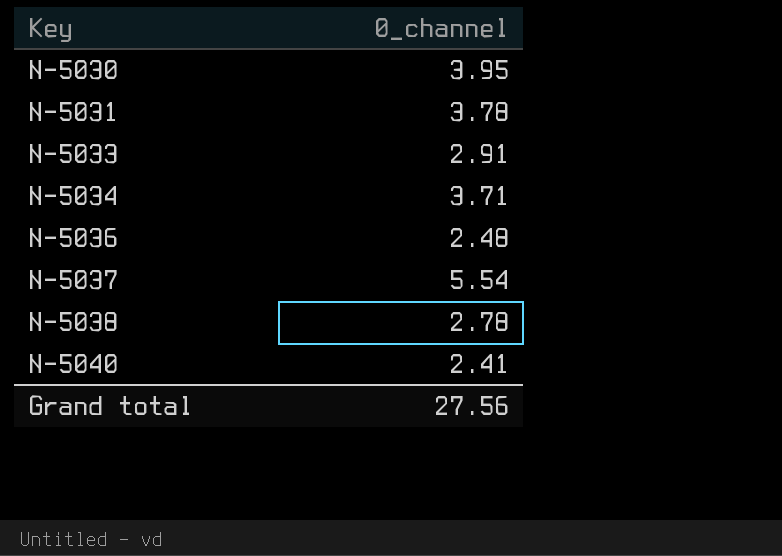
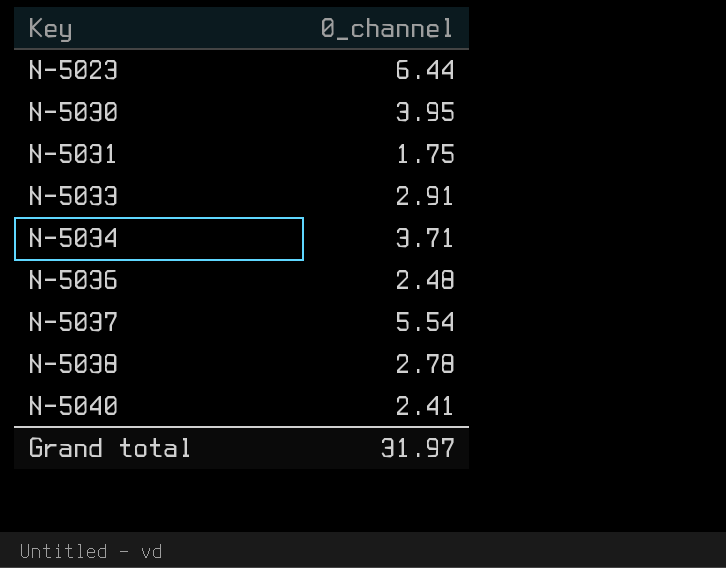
row N-5023: none -> 6.44
N-5031 | 0_channel: 3.78 -> 1.75
Grand total | 0_channel: 27.56 -> 31.97

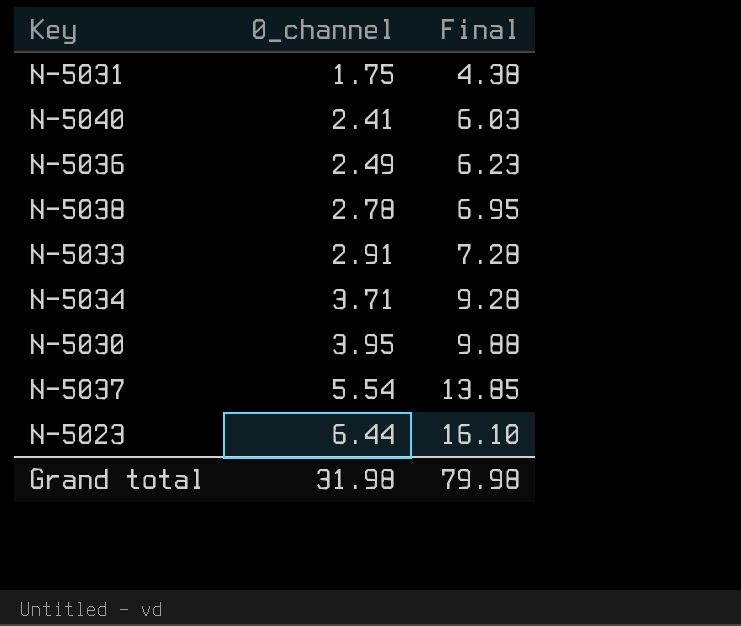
row order: Key ascending -> 0_channel ascending
column Final | formula: none -> [0_channel] * 2.5
N-5036 | 0_channel: 2.48 -> 2.49
Grand total | 0_channel: 31.97 -> 31.98

